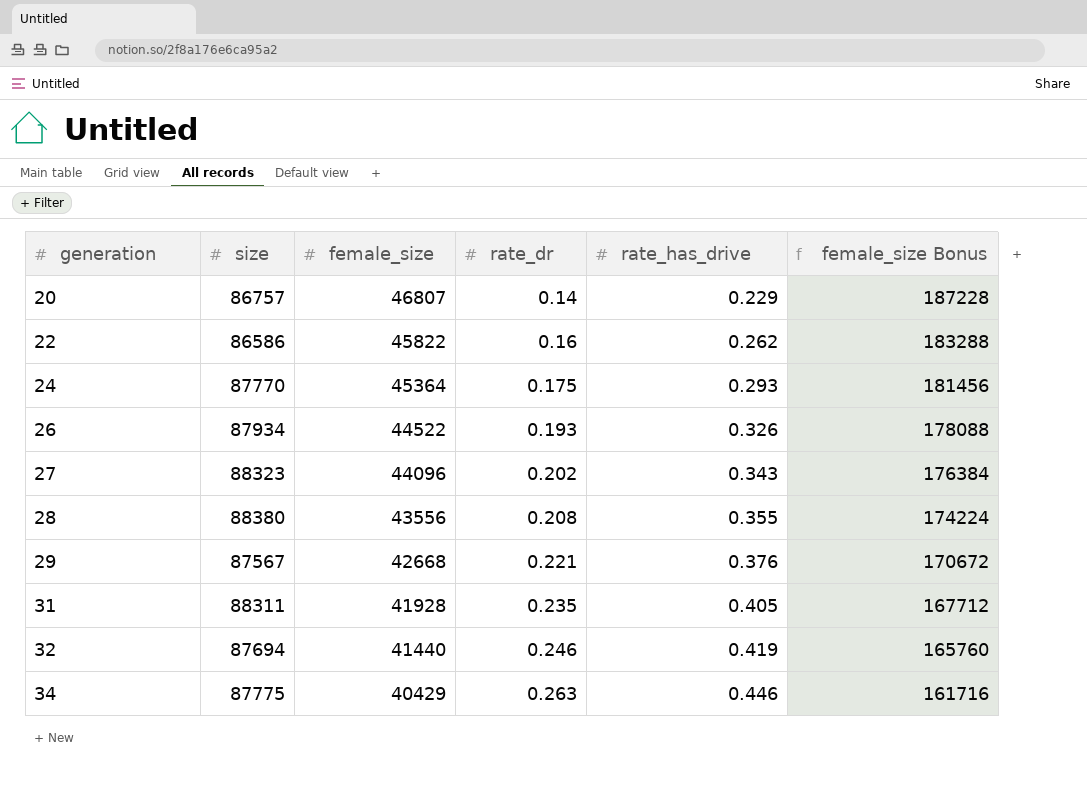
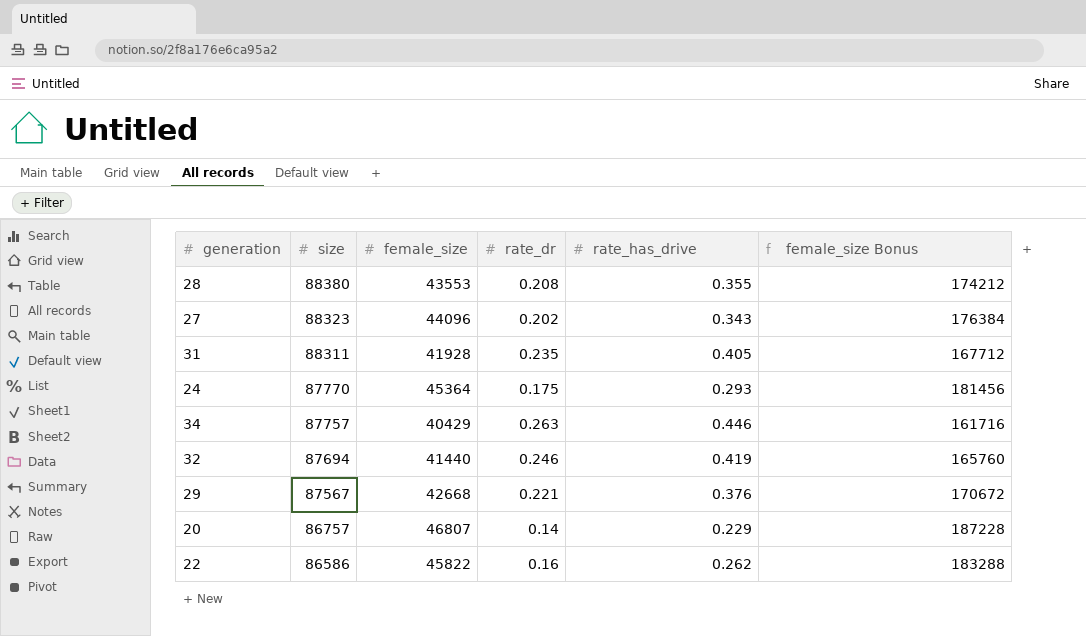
row order: generation ascending -> size descending
row 26: 87934 | 44522 | 0.193 | 0.326 | 178088 -> none
28 | female_size: 43556 -> 43553
28 | female_size Bonus: 174224 -> 174212
34 | size: 87775 -> 87757

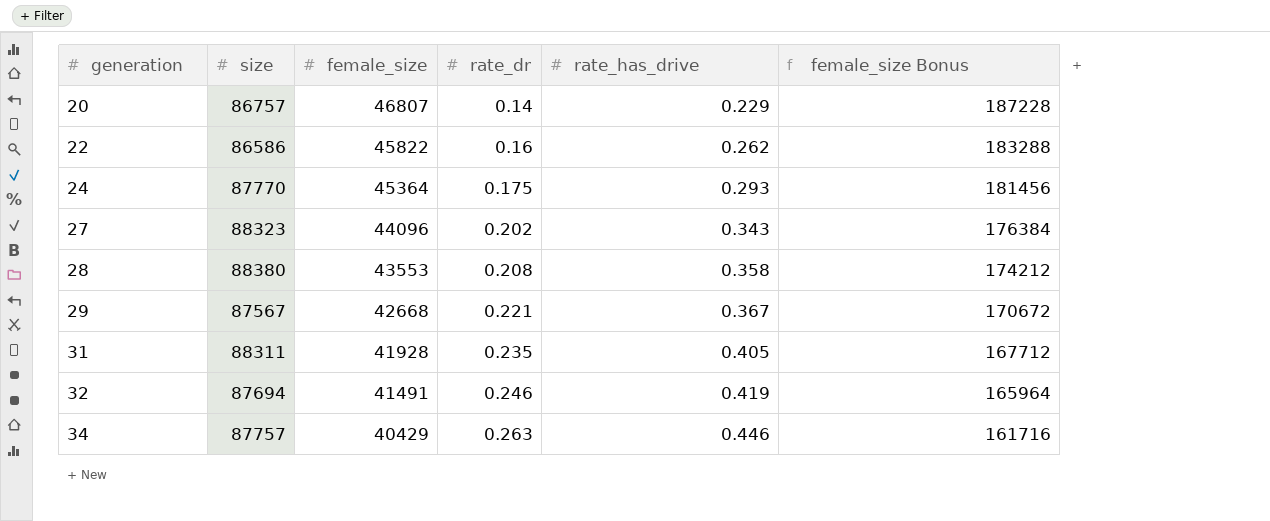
row order: size descending -> generation ascending
28 | rate_has_drive: 0.355 -> 0.358
29 | rate_has_drive: 0.376 -> 0.367
32 | female_size: 41440 -> 41491
32 | female_size Bonus: 165760 -> 165964

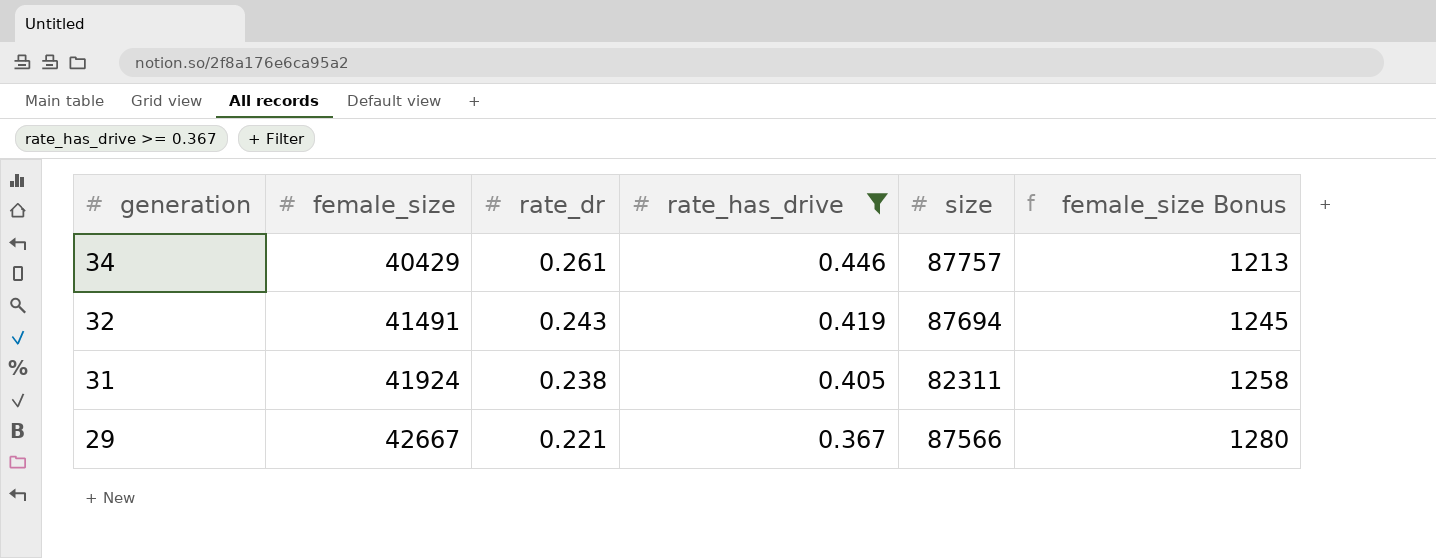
filter: none -> rate_has_drive >= 0.367
row order: generation ascending -> generation descending
column size | position: 2 -> 5
column female_size Bonus | formula: [female_size] * 4 -> [female_size] * 0.03
34 | rate_dr: 0.263 -> 0.261
32 | rate_dr: 0.246 -> 0.243
31 | female_size: 41928 -> 41924
31 | rate_dr: 0.235 -> 0.238
31 | size: 88311 -> 82311
29 | female_size: 42668 -> 42667
29 | size: 87567 -> 87566

